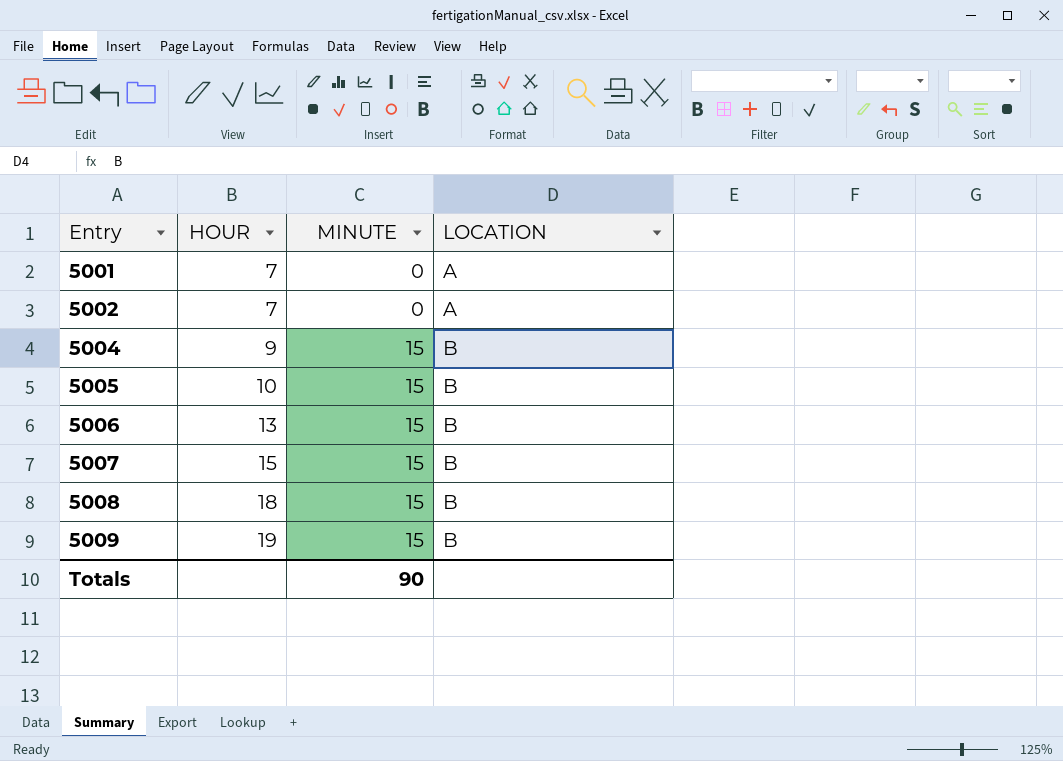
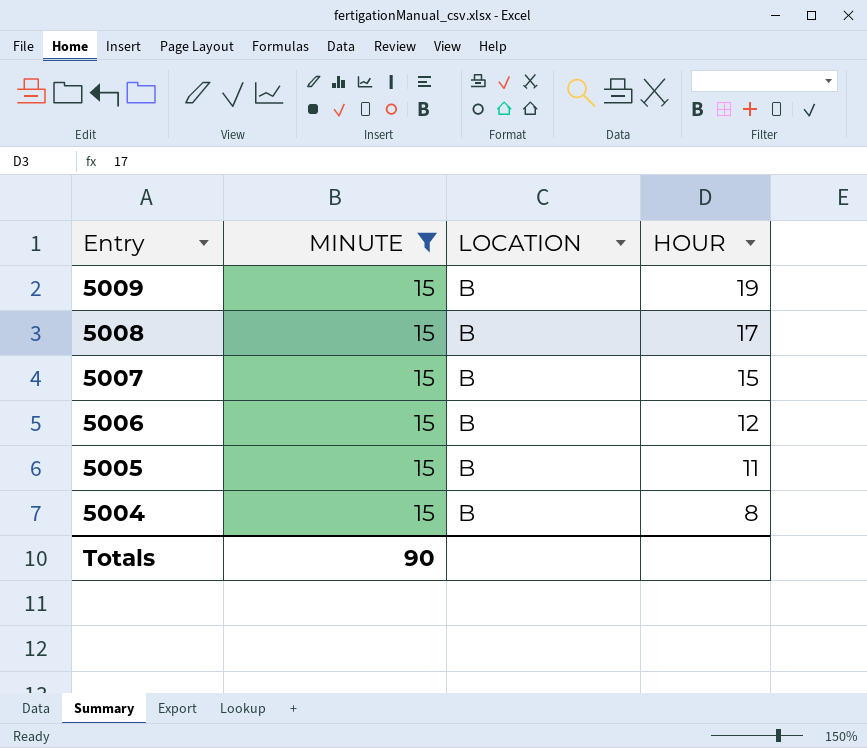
filter: none -> MINUTE = 15
row order: Entry ascending -> Entry descending
column HOUR | position: 2 -> 4
5008 | HOUR: 18 -> 17
5006 | HOUR: 13 -> 12
5005 | HOUR: 10 -> 11
5004 | HOUR: 9 -> 8

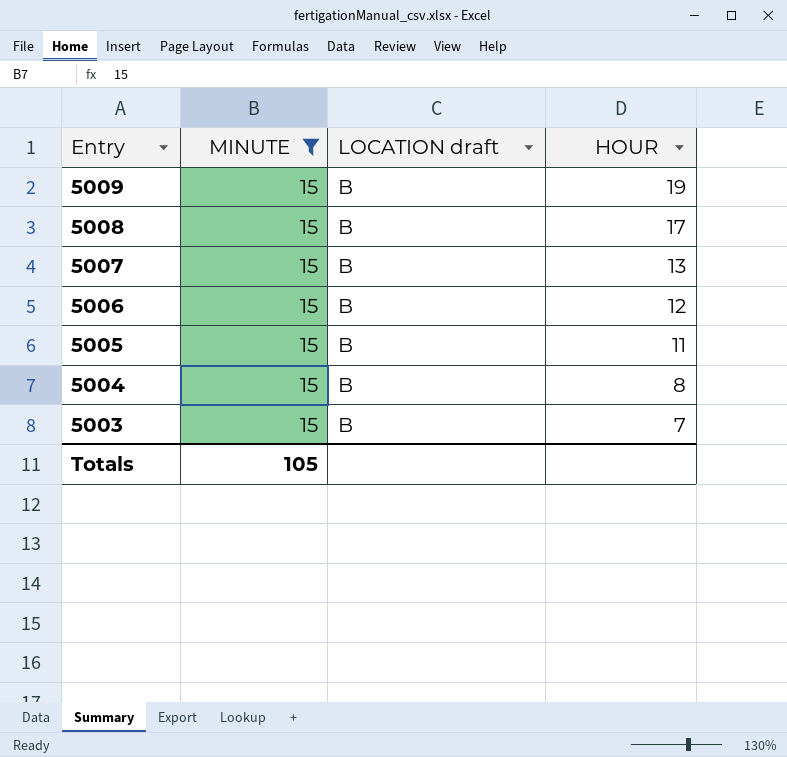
column name: LOCATION -> LOCATION draft
5007 | HOUR: 15 -> 13
row 5003: none -> 15 | B | 7
Totals | MINUTE: 90 -> 105

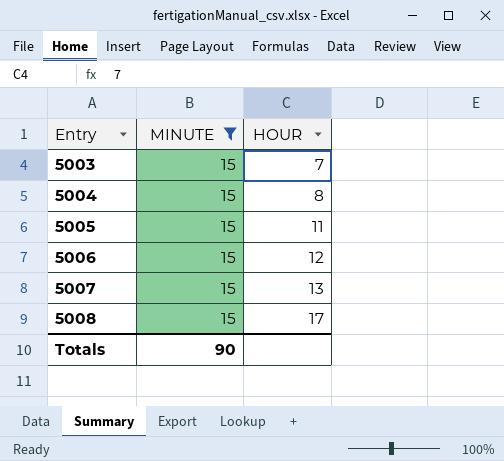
row order: Entry descending -> Entry ascending
column LOCATION draft | position: 3 -> none
row 5009: 15 | B | 19 -> none
Totals | MINUTE: 105 -> 90

